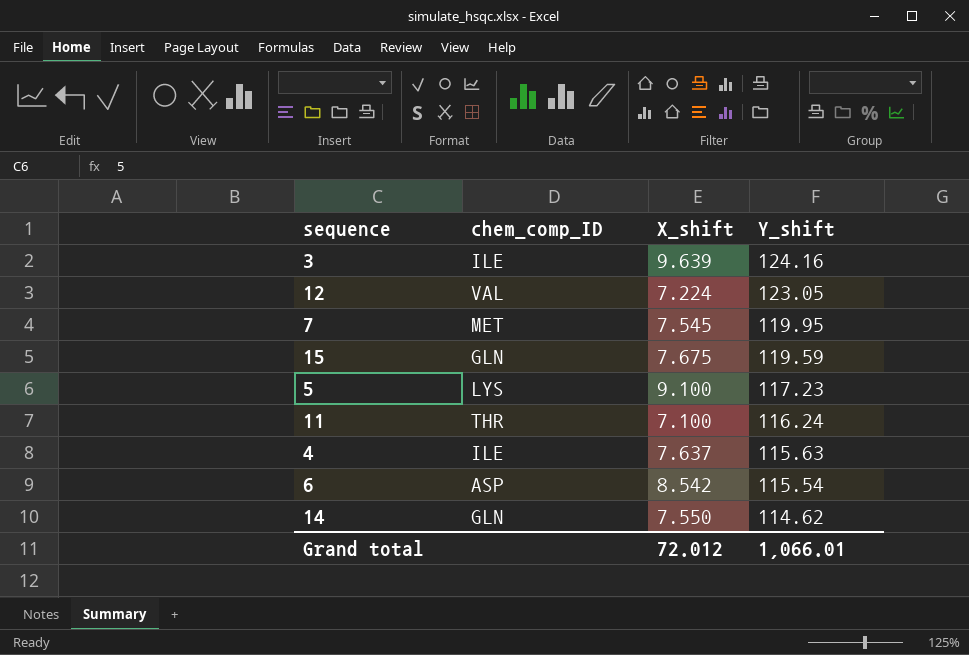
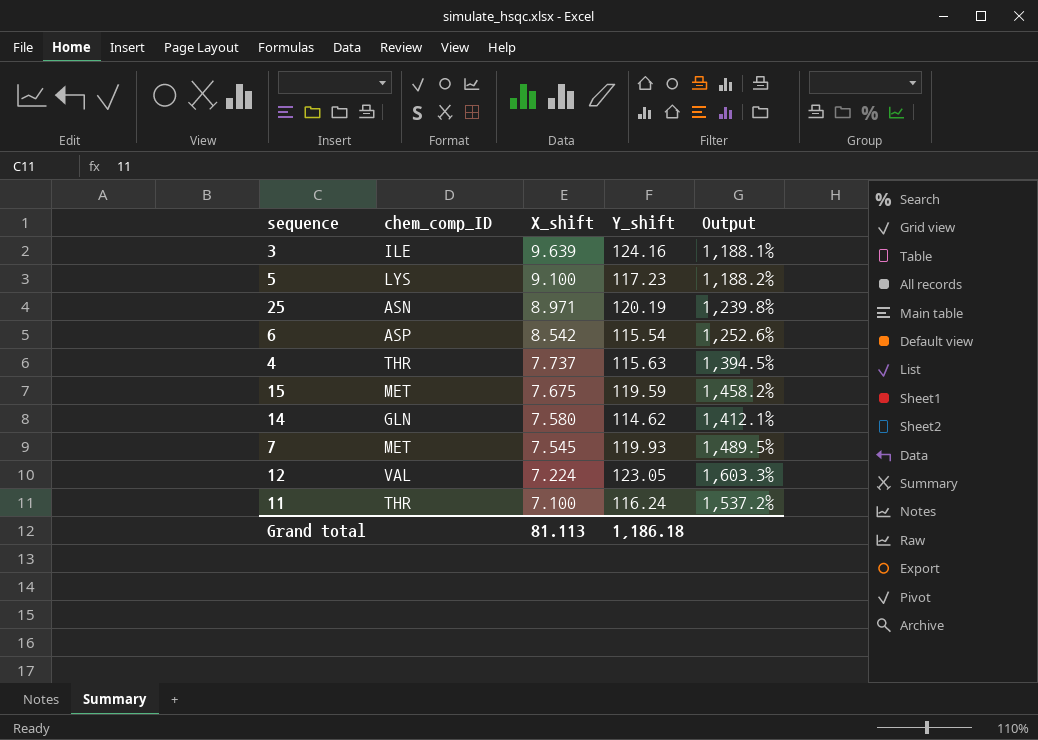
row order: Y_shift descending -> X_shift descending
column Output | formula: none -> ([Y_shift] - [X_shift]) / [X_shift]
row 25: none -> ASN | 8.971 | 120.19 | 1,239.8%
4 | chem_comp_ID: ILE -> THR
4 | X_shift: 7.637 -> 7.737
15 | chem_comp_ID: GLN -> MET
14 | X_shift: 7.550 -> 7.580
7 | Y_shift: 119.95 -> 119.93
Grand total | X_shift: 72.012 -> 81.113
Grand total | Y_shift: 1,066.01 -> 1,186.18

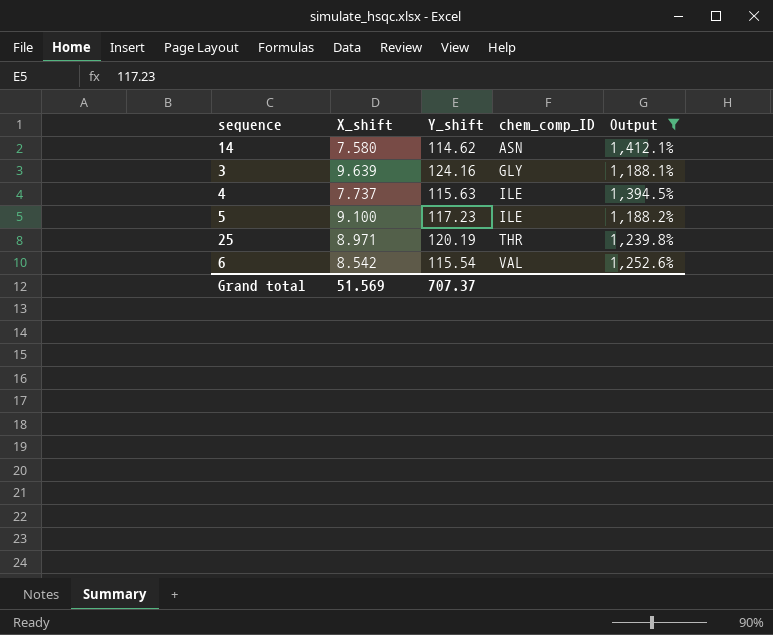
filter: none -> Output <= 1,412.1%
row order: X_shift descending -> chem_comp_ID ascending
column chem_comp_ID | position: 2 -> 4
14 | chem_comp_ID: GLN -> ASN
3 | chem_comp_ID: ILE -> GLY
4 | chem_comp_ID: THR -> ILE
5 | chem_comp_ID: LYS -> ILE
25 | chem_comp_ID: ASN -> THR
6 | chem_comp_ID: ASP -> VAL
Grand total | X_shift: 81.113 -> 51.569
Grand total | Y_shift: 1,186.18 -> 707.37

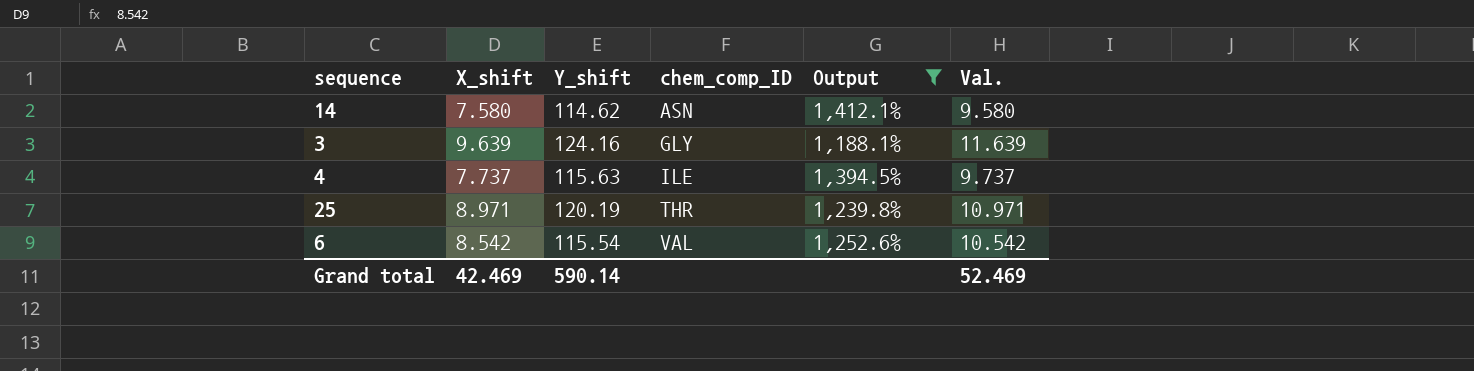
column Val. | formula: none -> [X_shift] + 2
row 5: 9.100 | 117.23 | ILE | 1,188.2% -> none
Grand total | X_shift: 51.569 -> 42.469
Grand total | Y_shift: 707.37 -> 590.14

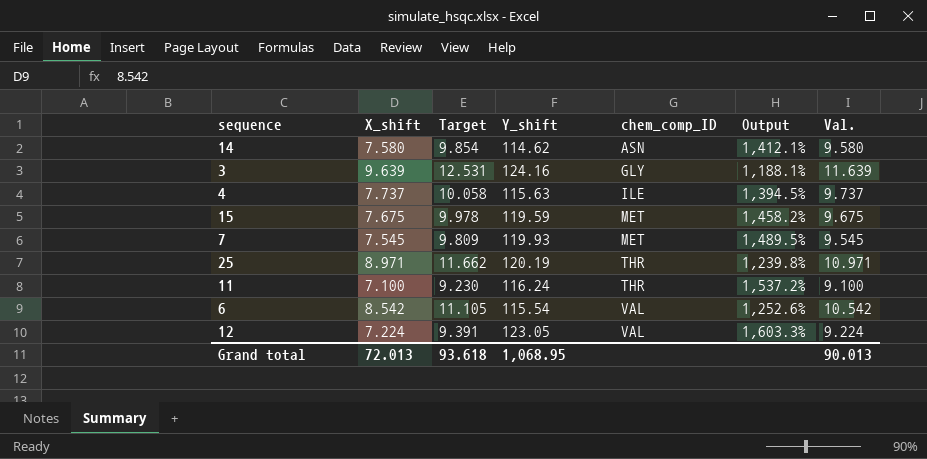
filter: Output <= 1,412.1% -> none
column Target | formula: none -> [X_shift] * 1.3
Grand total | X_shift: 42.469 -> 72.013
Grand total | Y_shift: 590.14 -> 1,068.95
Grand total | Val.: 52.469 -> 90.013

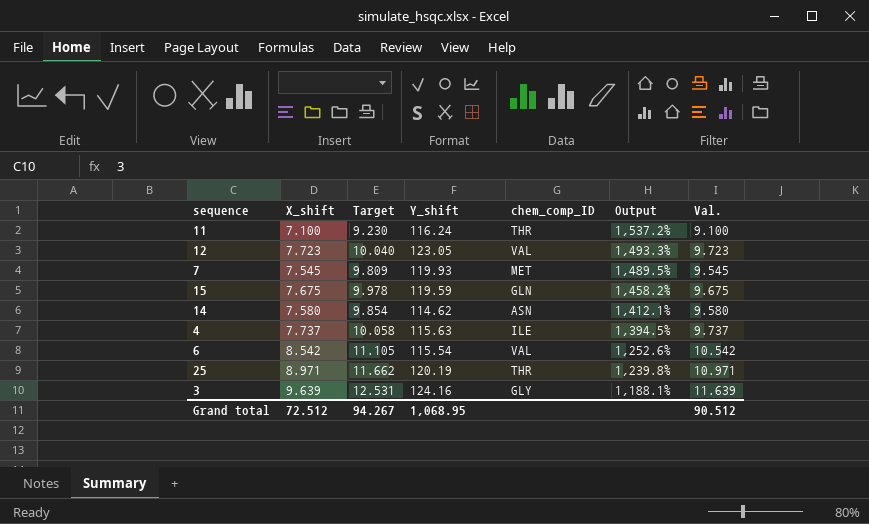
row order: chem_comp_ID ascending -> Output descending
12 | X_shift: 7.224 -> 7.723
12 | Target: 9.391 -> 10.040
12 | Output: 1,603.3% -> 1,493.3%
12 | Val.: 9.224 -> 9.723
15 | chem_comp_ID: MET -> GLN
Grand total | X_shift: 72.013 -> 72.512
Grand total | Target: 93.618 -> 94.267
Grand total | Val.: 90.013 -> 90.512

